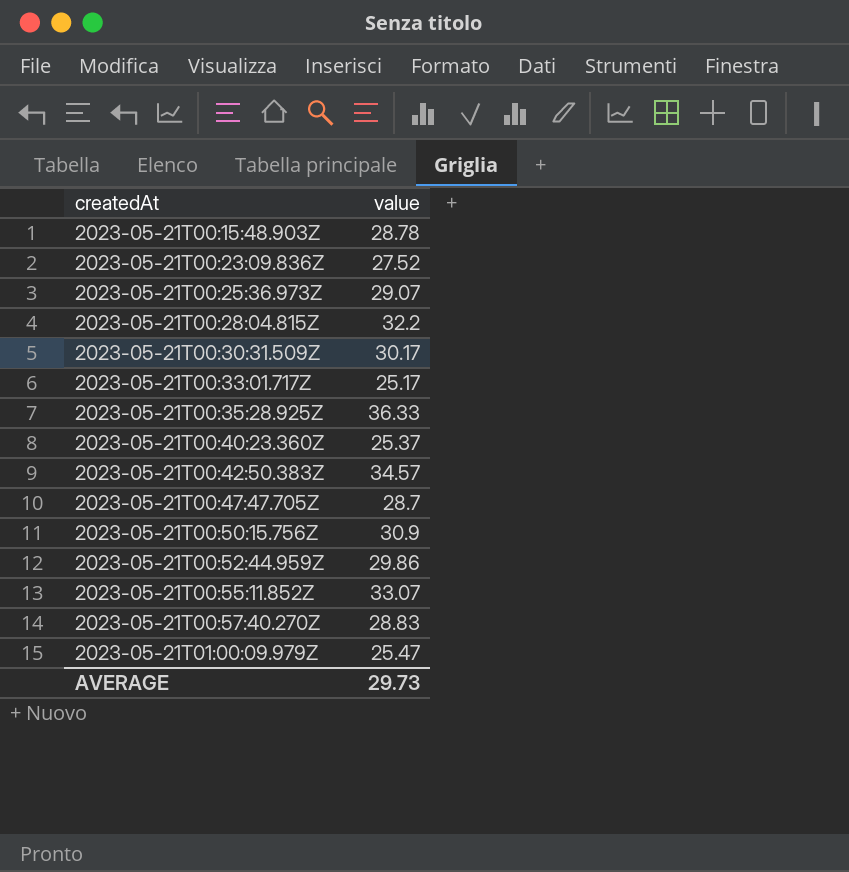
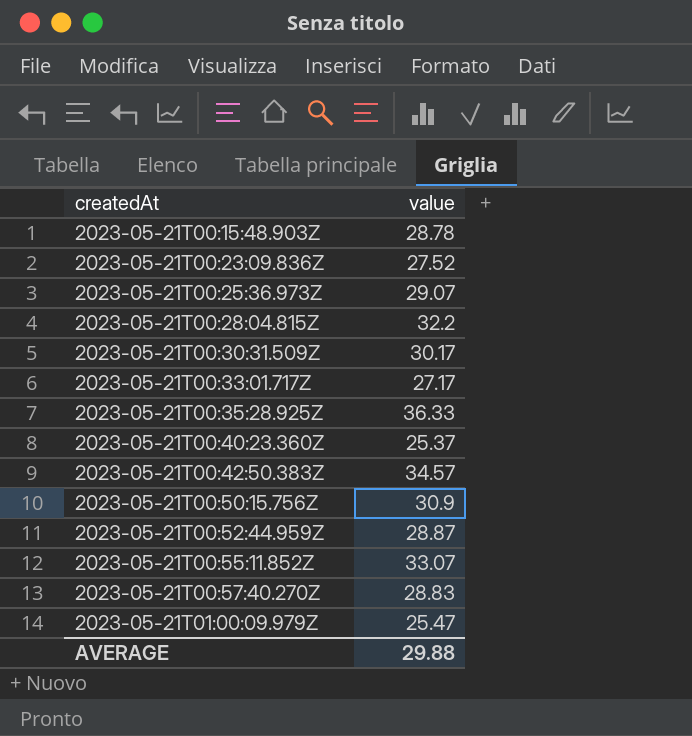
row 2023-05-21T00:47:47.705Z: 28.7 -> none
2023-05-21T00:33:01.717Z | value: 25.17 -> 27.17
2023-05-21T00:52:44.959Z | value: 29.86 -> 28.87
AVERAGE | value: 29.73 -> 29.88

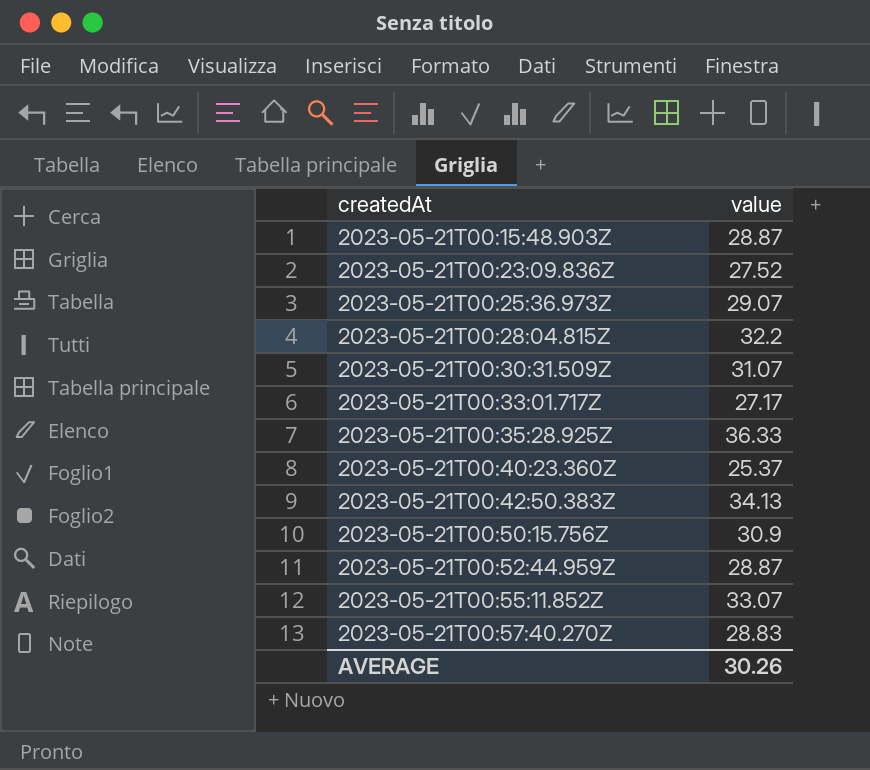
row 2023-05-21T01:00:09.979Z: 25.47 -> none
2023-05-21T00:15:48.903Z | value: 28.78 -> 28.87
2023-05-21T00:30:31.509Z | value: 30.17 -> 31.07
2023-05-21T00:42:50.383Z | value: 34.57 -> 34.13
AVERAGE | value: 29.88 -> 30.26

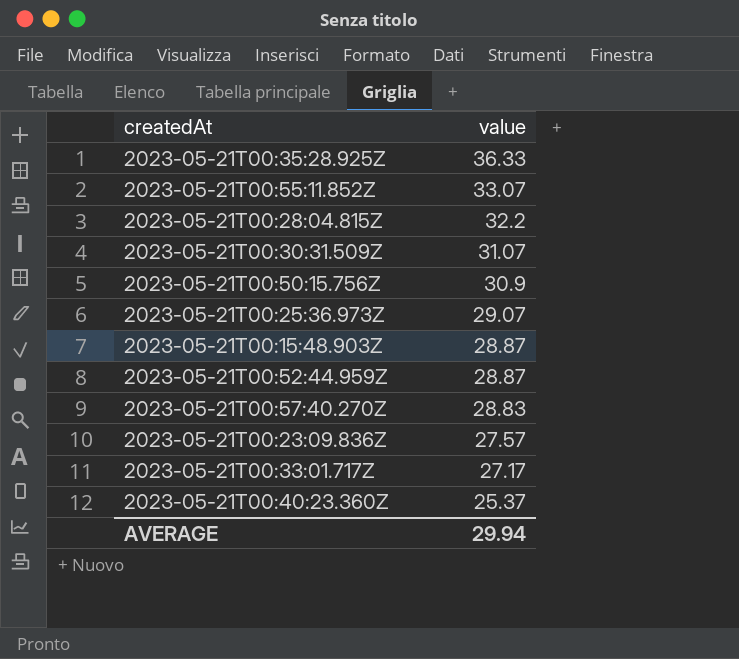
row order: createdAt ascending -> value descending
row 2023-05-21T00:42:50.383Z: 34.13 -> none
2023-05-21T00:23:09.836Z | value: 27.52 -> 27.57
AVERAGE | value: 30.26 -> 29.94

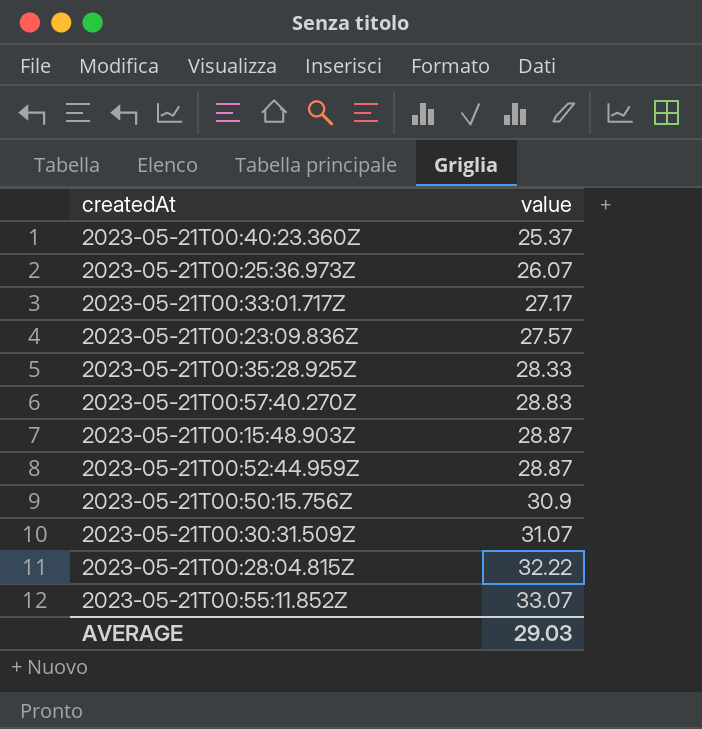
row order: value descending -> value ascending
2023-05-21T00:25:36.973Z | value: 29.07 -> 26.07
2023-05-21T00:35:28.925Z | value: 36.33 -> 28.33
2023-05-21T00:28:04.815Z | value: 32.2 -> 32.22
AVERAGE | value: 29.94 -> 29.03

